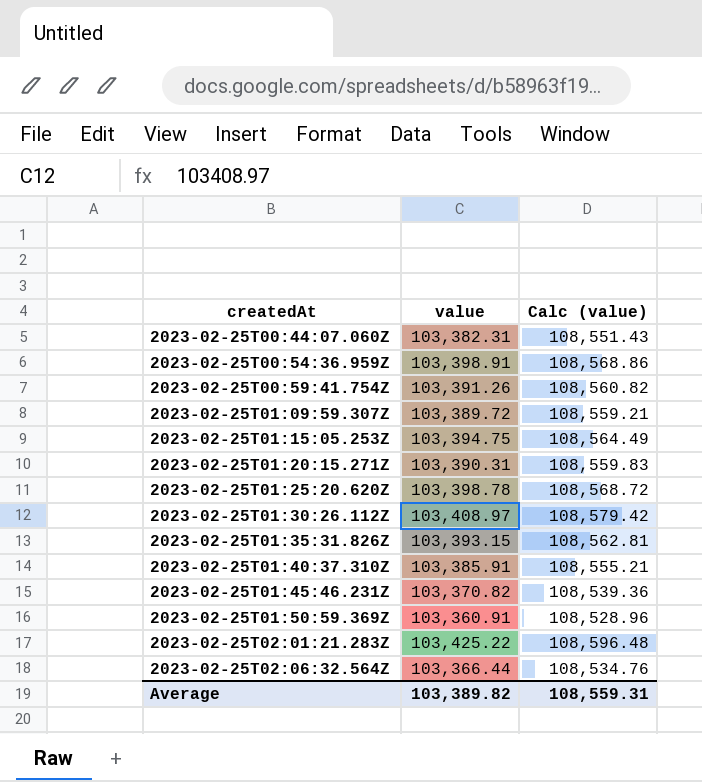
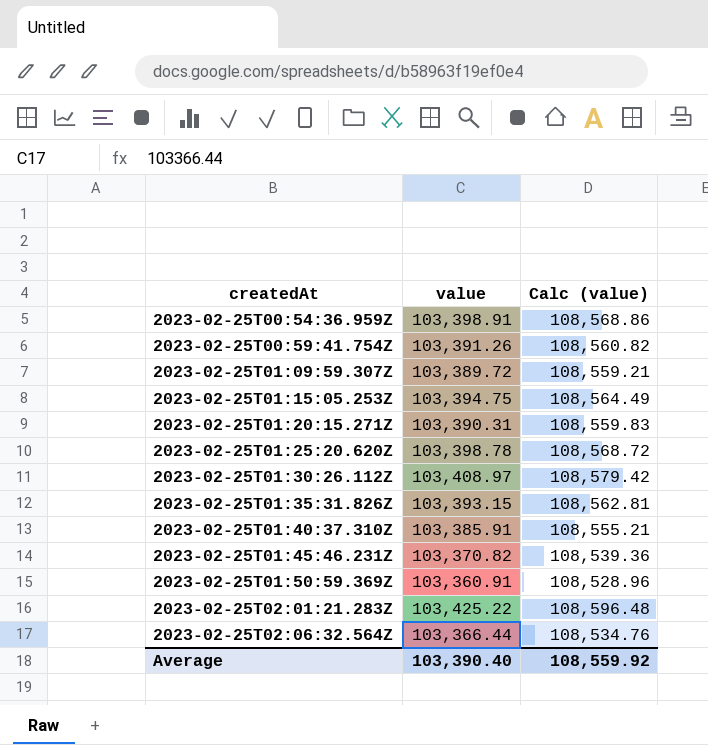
row 2023-02-25T00:44:07.060Z: 103,382.31 | 108,551.43 -> none
Average | value: 103,389.82 -> 103,390.40
Average | Calc (value): 108,559.31 -> 108,559.92

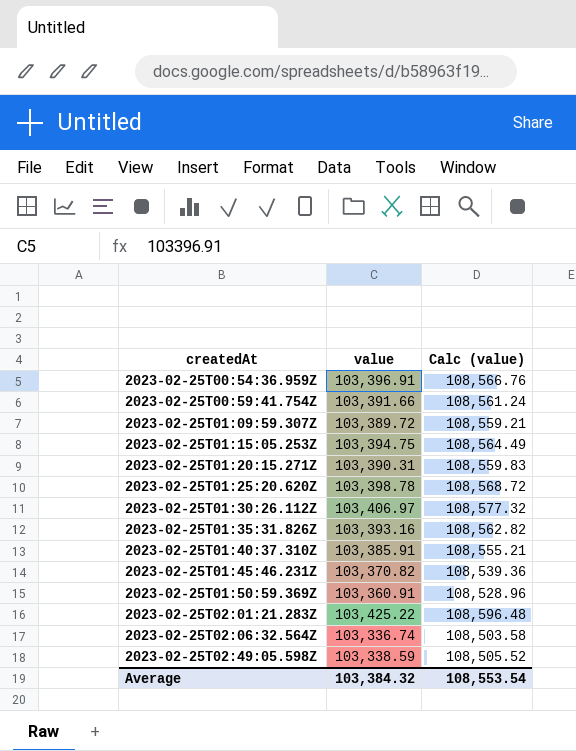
2023-02-25T00:54:36.959Z | value: 103,398.91 -> 103,396.91
2023-02-25T00:54:36.959Z | Calc (value): 108,568.86 -> 108,566.76
2023-02-25T00:59:41.754Z | value: 103,391.26 -> 103,391.66
2023-02-25T00:59:41.754Z | Calc (value): 108,560.82 -> 108,561.24
2023-02-25T01:30:26.112Z | value: 103,408.97 -> 103,406.97
2023-02-25T01:30:26.112Z | Calc (value): 108,579.42 -> 108,577.32
2023-02-25T01:35:31.826Z | value: 103,393.15 -> 103,393.16
2023-02-25T01:35:31.826Z | Calc (value): 108,562.81 -> 108,562.82
2023-02-25T02:06:32.564Z | value: 103,366.44 -> 103,336.74
2023-02-25T02:06:32.564Z | Calc (value): 108,534.76 -> 108,503.58
row 2023-02-25T02:49:05.598Z: none -> 103,338.59 | 108,505.52
Average | value: 103,390.40 -> 103,384.32
Average | Calc (value): 108,559.92 -> 108,553.54

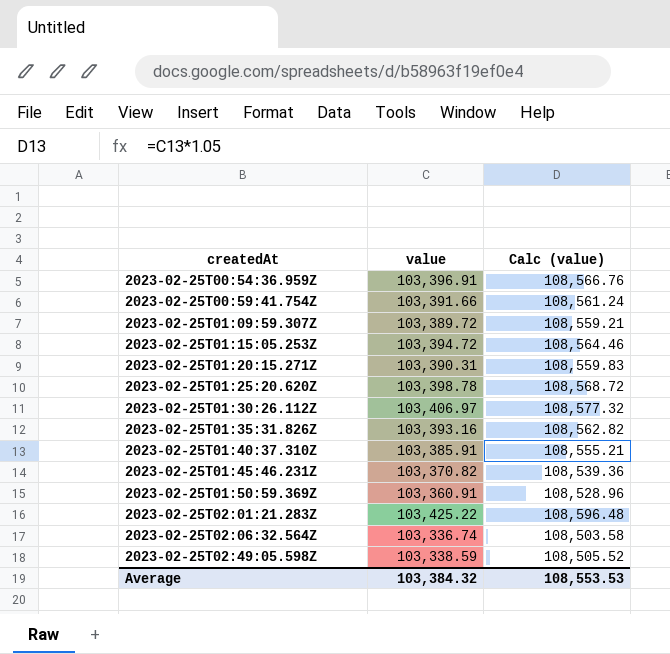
2023-02-25T01:15:05.253Z | value: 103,394.75 -> 103,394.72
2023-02-25T01:15:05.253Z | Calc (value): 108,564.49 -> 108,564.46
Average | Calc (value): 108,553.54 -> 108,553.53

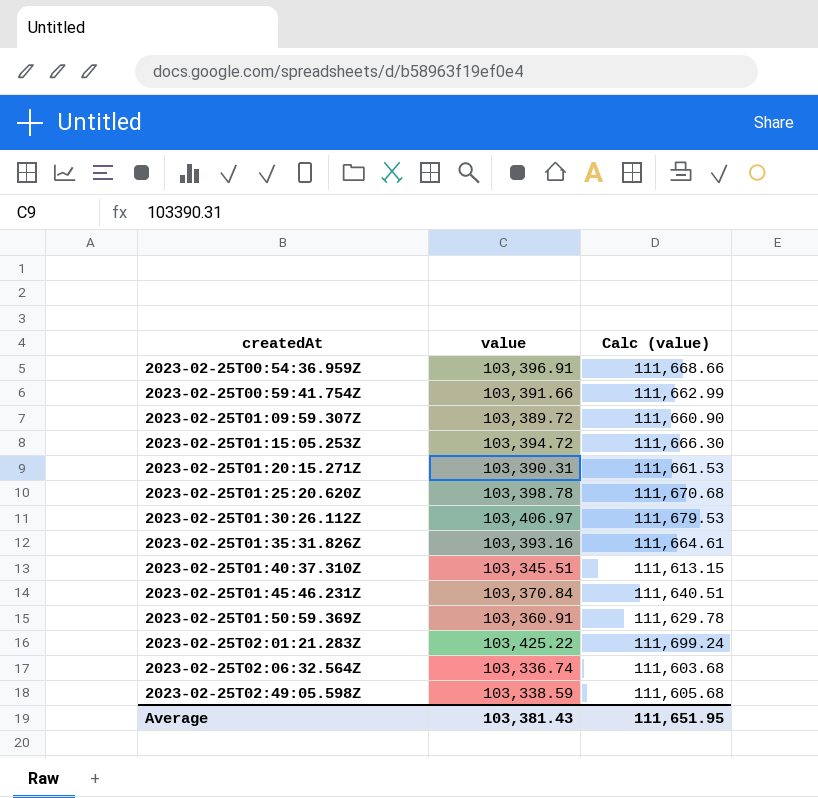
column Calc (value) | formula: [value] * 1.05 -> [value] * 1.08
2023-02-25T01:40:37.310Z | value: 103,385.91 -> 103,345.51
2023-02-25T01:45:46.231Z | value: 103,370.82 -> 103,370.84
Average | value: 103,384.32 -> 103,381.43
Average | Calc (value): 108,553.53 -> 111,651.95

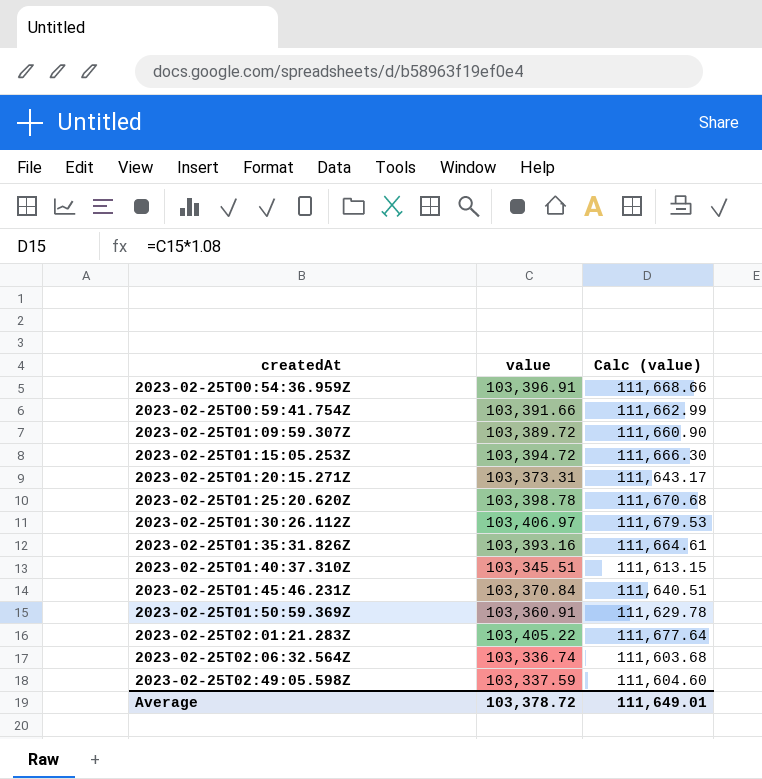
2023-02-25T01:20:15.271Z | value: 103,390.31 -> 103,373.31
2023-02-25T01:20:15.271Z | Calc (value): 111,661.53 -> 111,643.17
2023-02-25T02:01:21.283Z | value: 103,425.22 -> 103,405.22
2023-02-25T02:01:21.283Z | Calc (value): 111,699.24 -> 111,677.64
2023-02-25T02:49:05.598Z | value: 103,338.59 -> 103,337.59
2023-02-25T02:49:05.598Z | Calc (value): 111,605.68 -> 111,604.60
Average | value: 103,381.43 -> 103,378.72
Average | Calc (value): 111,651.95 -> 111,649.01

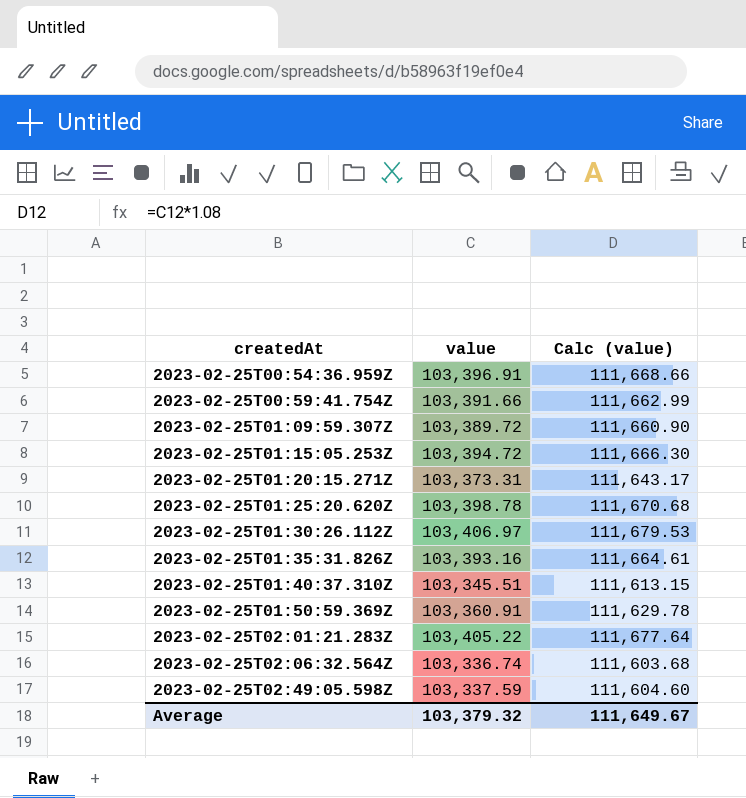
row 2023-02-25T01:45:46.231Z: 103,370.84 | 111,640.51 -> none
Average | value: 103,378.72 -> 103,379.32
Average | Calc (value): 111,649.01 -> 111,649.67

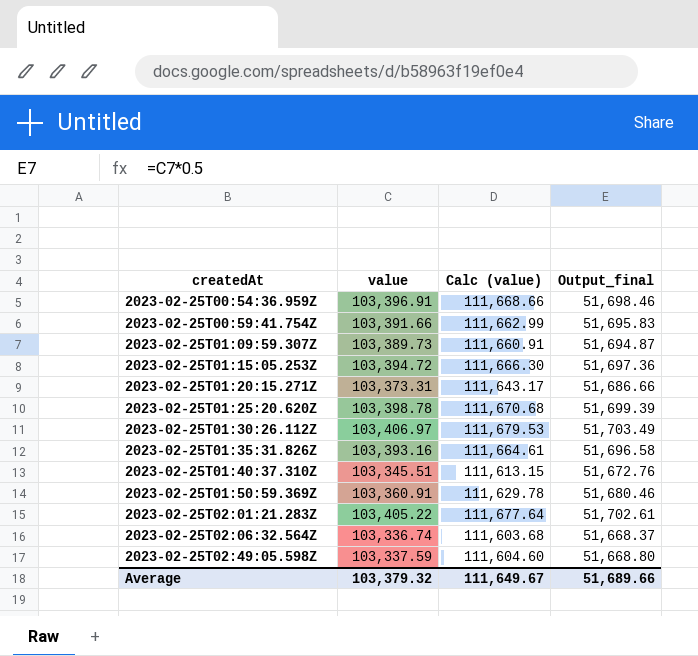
column Output_final | formula: none -> [value] * 0.5
2023-02-25T01:09:59.307Z | value: 103,389.72 -> 103,389.73
2023-02-25T01:09:59.307Z | Calc (value): 111,660.90 -> 111,660.91

